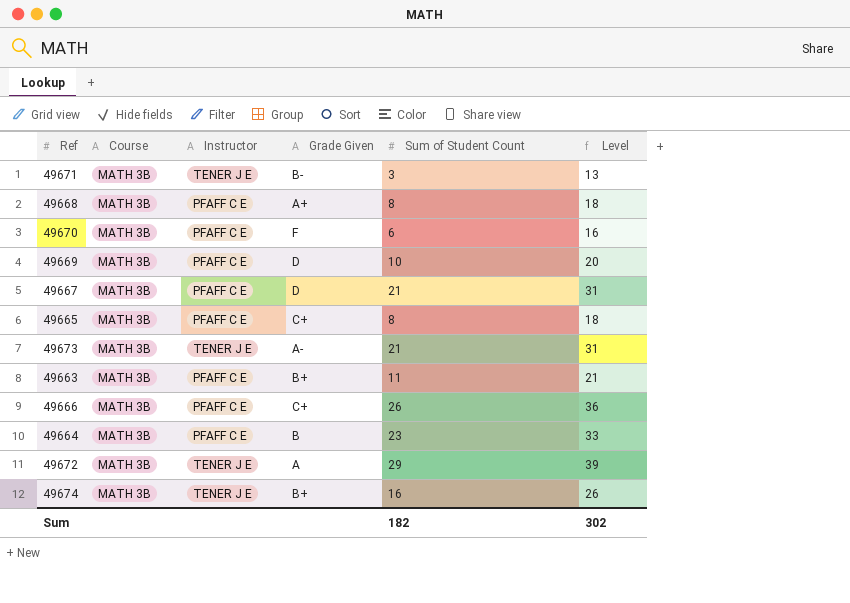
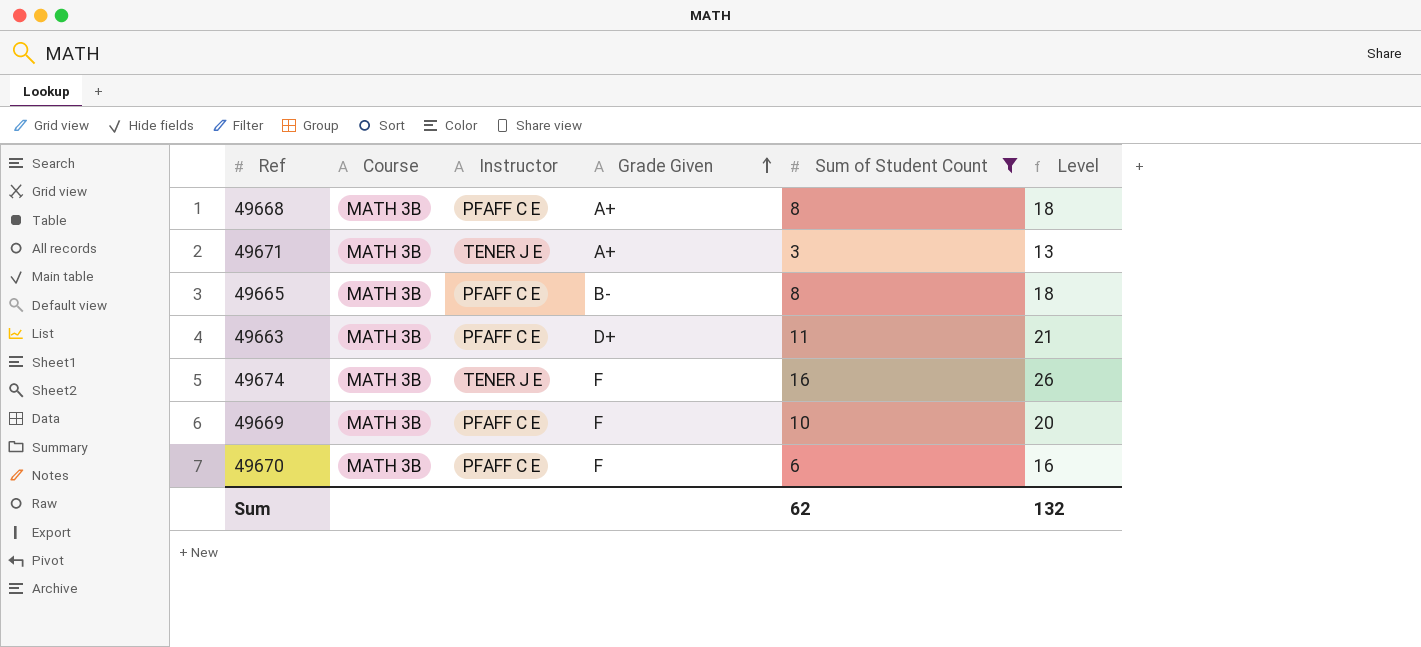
filter: none -> Sum of Student Count <= 16
row order: none -> Grade Given ascending
49671 | Grade Given: B- -> A+
49665 | Grade Given: C+ -> B-
49663 | Grade Given: B+ -> D+
49674 | Grade Given: B+ -> F
49669 | Grade Given: D -> F
Sum | Sum of Student Count: 182 -> 62
Sum | Level: 302 -> 132

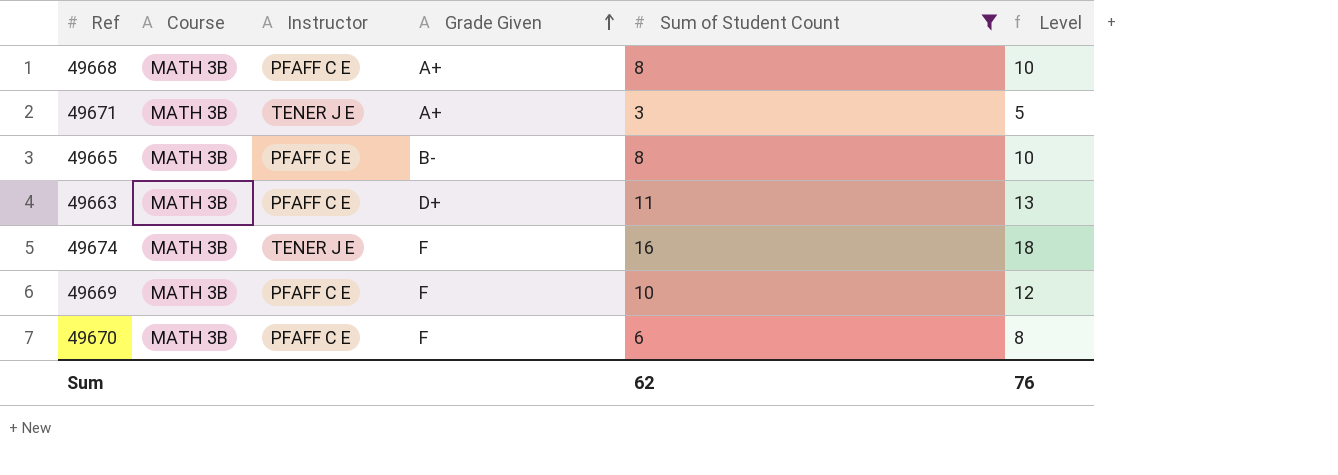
column Level | formula: [Sum of Student Count] + 10 -> [Sum of Student Count] + 2
Sum | Level: 132 -> 76

